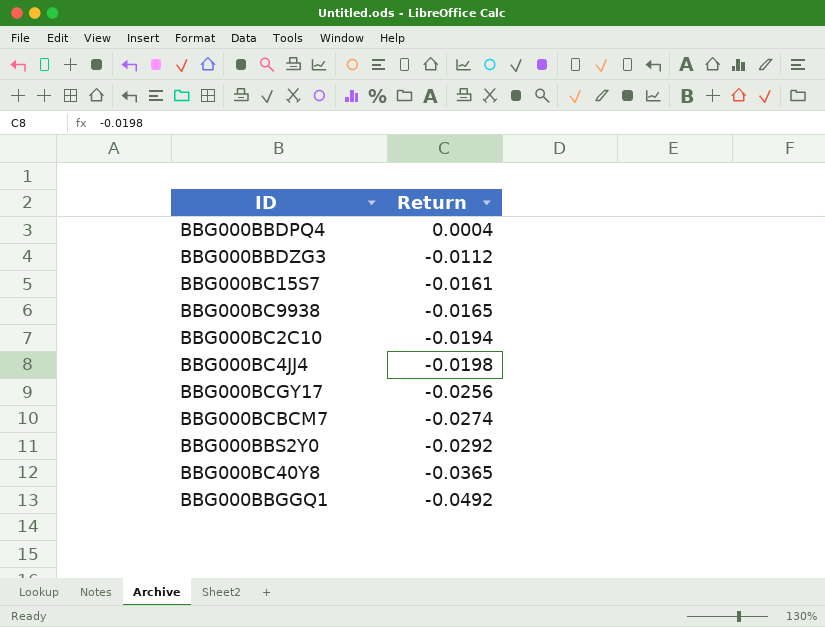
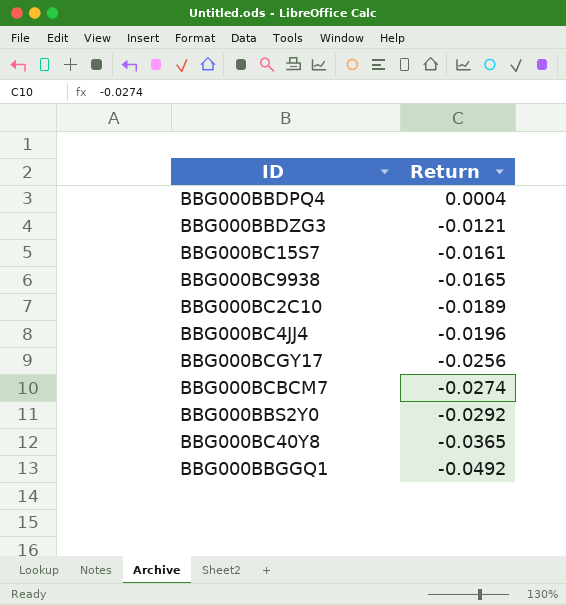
BBG000BBDZG3 | Return: -0.0112 -> -0.0121
BBG000BC2C10 | Return: -0.0194 -> -0.0189
BBG000BC4JJ4 | Return: -0.0198 -> -0.0196

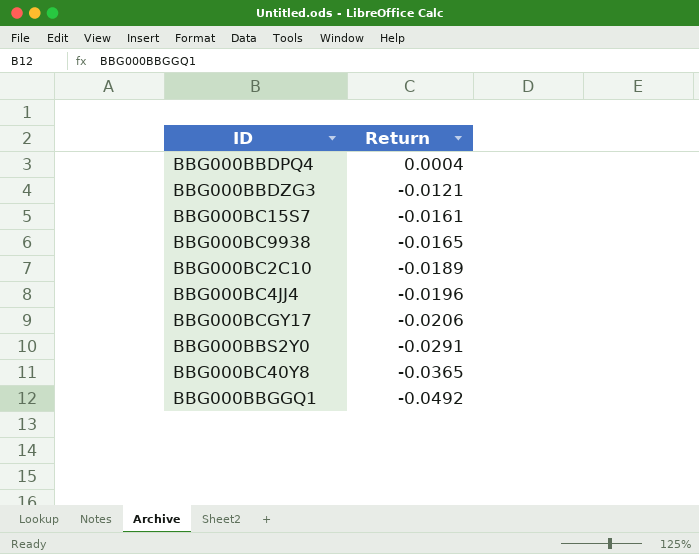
row BBG000BCBCM7: -0.0274 -> none
BBG000BCGY17 | Return: -0.0256 -> -0.0206
BBG000BBS2Y0 | Return: -0.0292 -> -0.0291

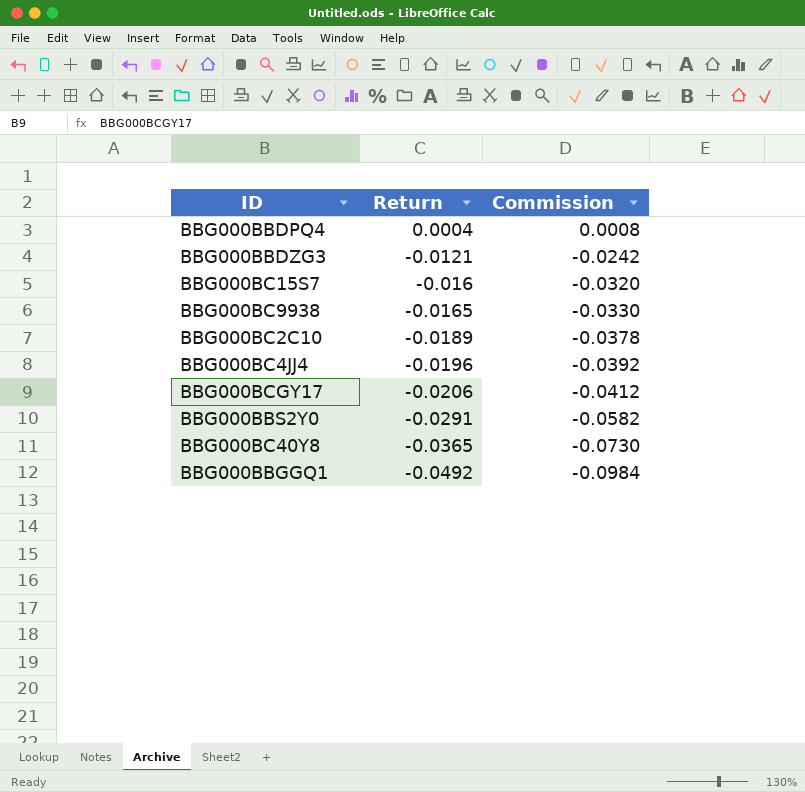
column Commission | formula: none -> [Return] * 2
BBG000BC15S7 | Return: -0.0161 -> -0.016

